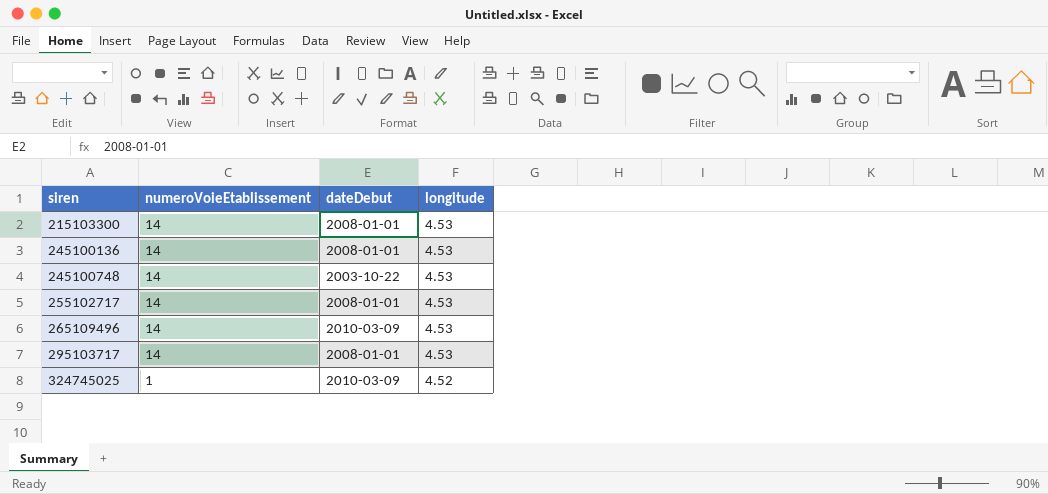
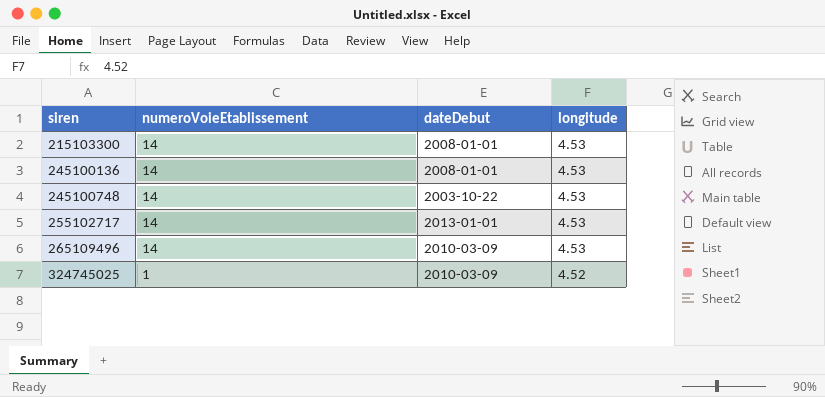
row 295103717: 14 | 2008-01-01 | 4.53 -> none
255102717 | dateDebut: 2008-01-01 -> 2013-01-01

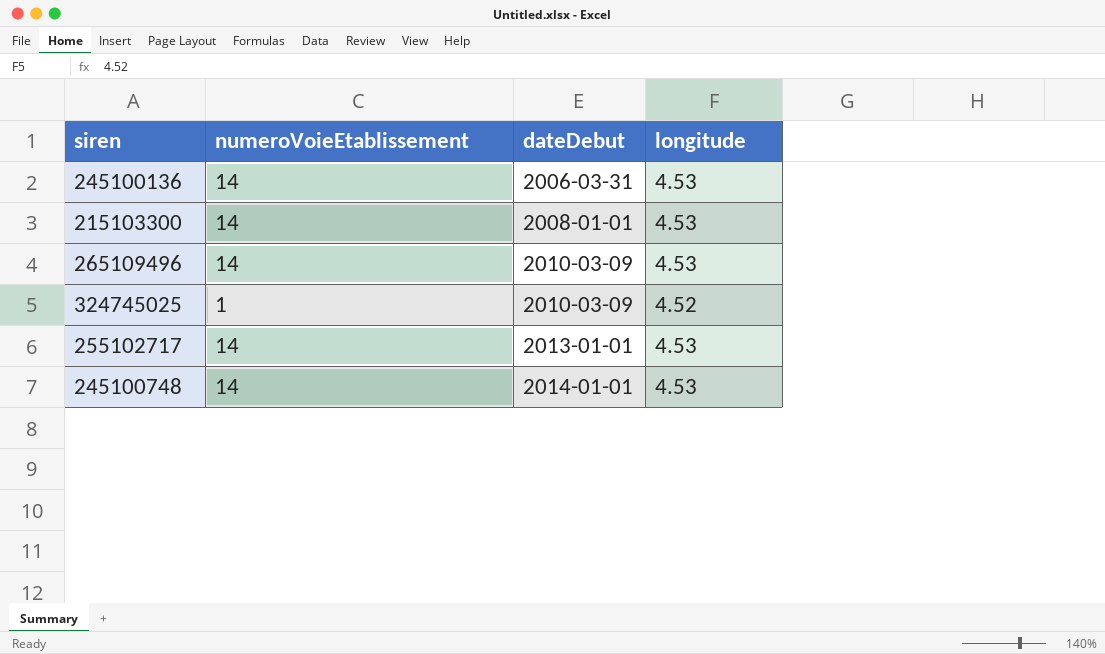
row order: siren ascending -> dateDebut ascending
245100136 | dateDebut: 2008-01-01 -> 2006-03-31
245100748 | dateDebut: 2003-10-22 -> 2014-01-01

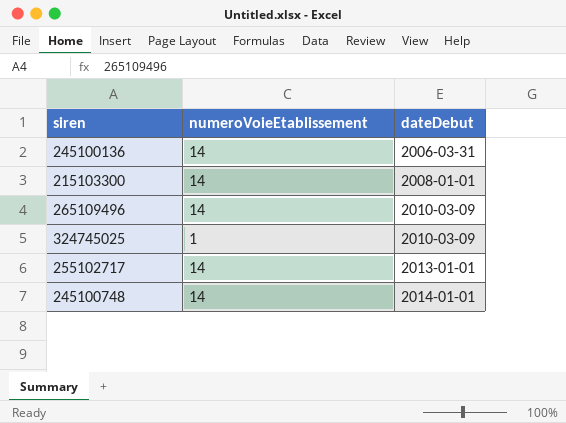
column longitude | position: 4 -> none

